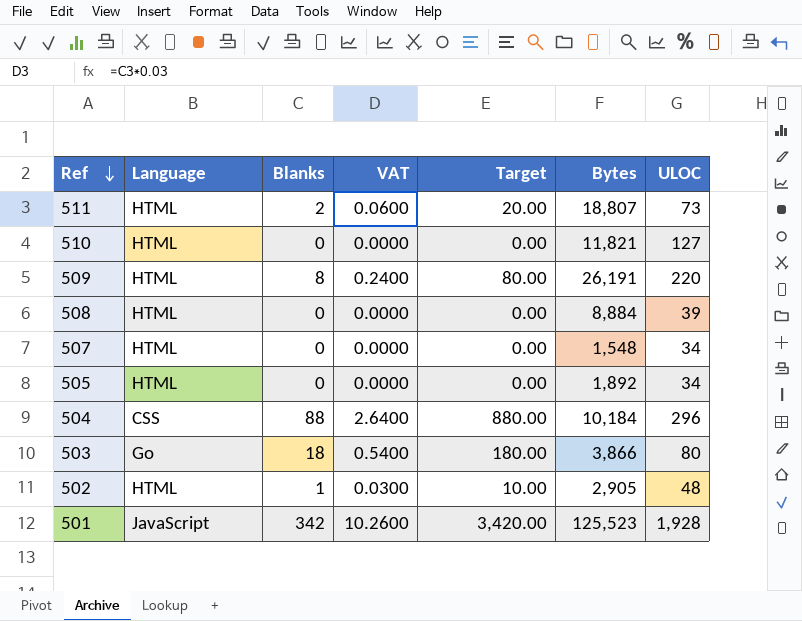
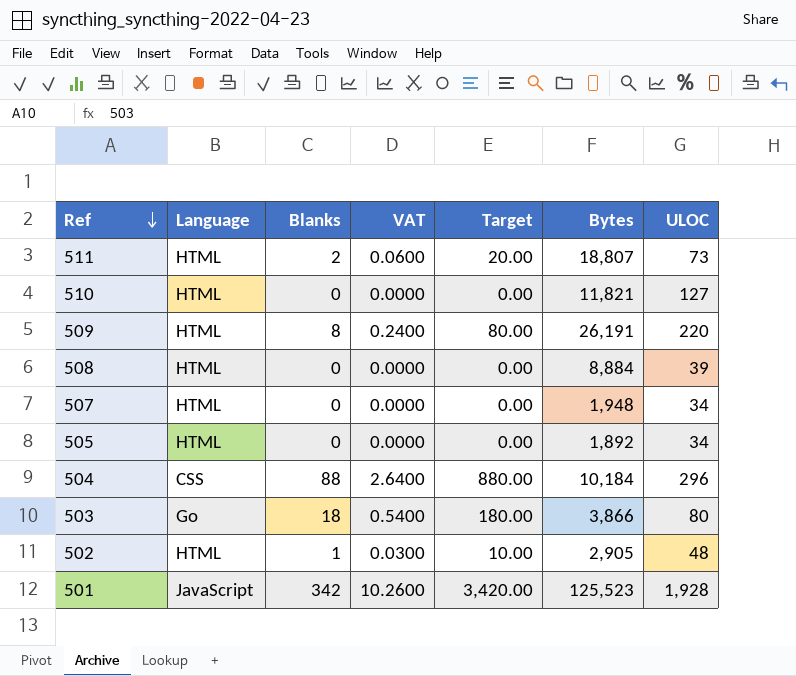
507 | Bytes: 1,548 -> 1,948

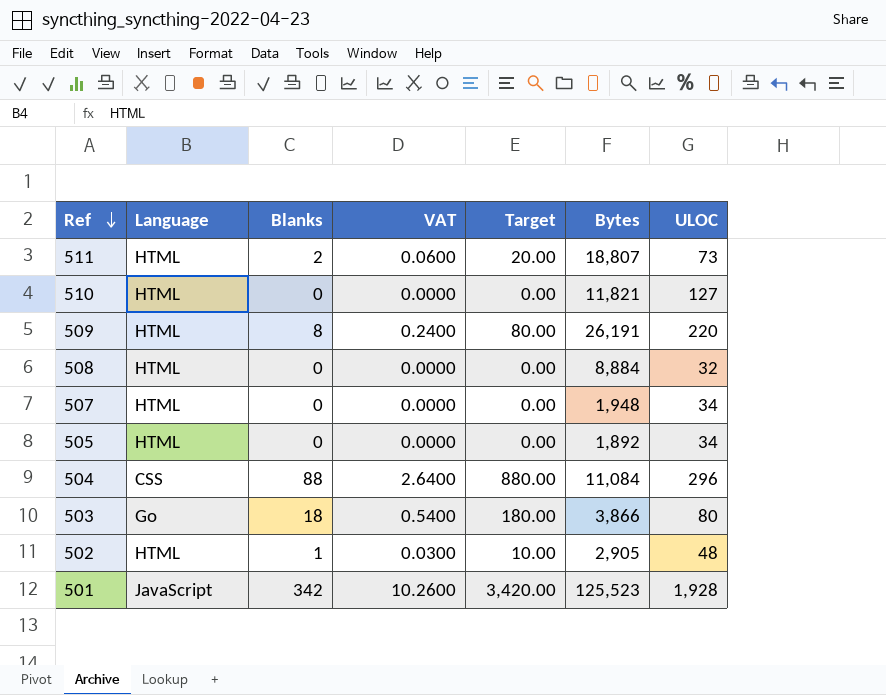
508 | ULOC: 39 -> 32
504 | Bytes: 10,184 -> 11,084

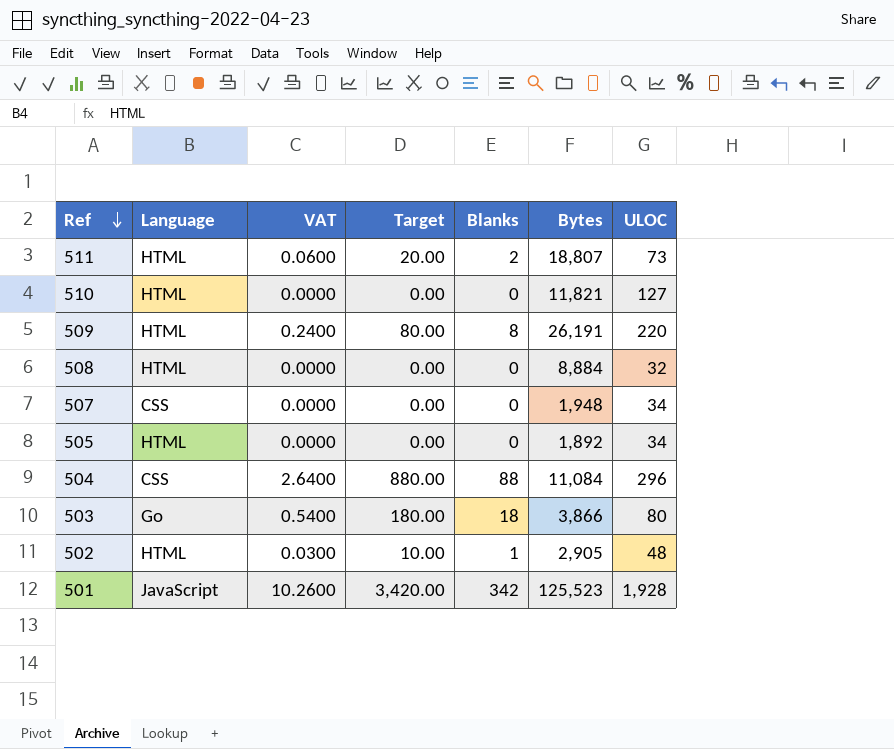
column Blanks | position: 3 -> 5
507 | Language: HTML -> CSS

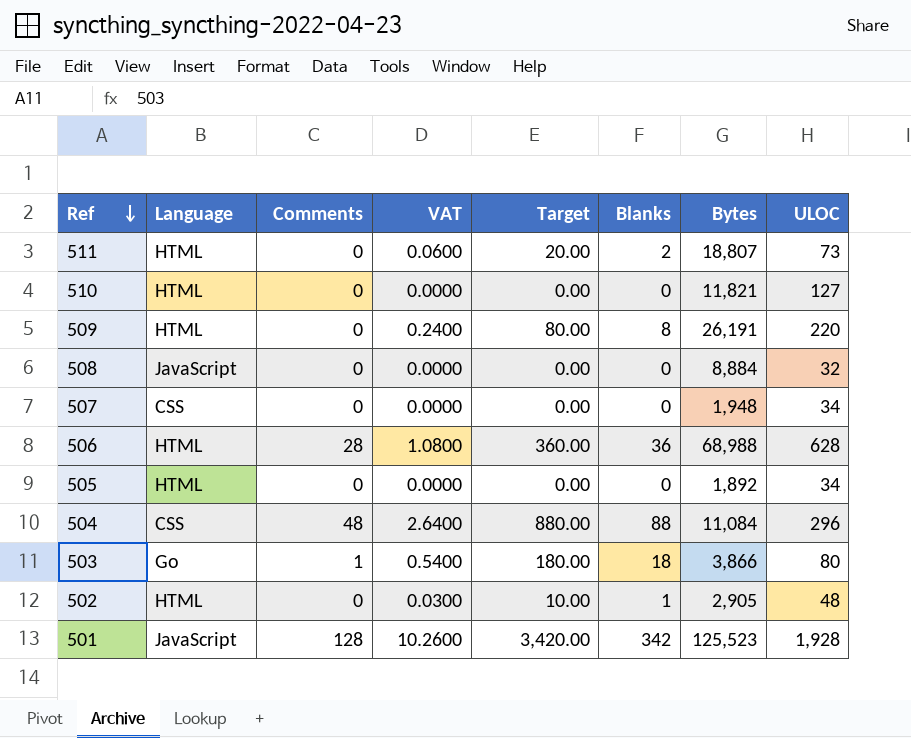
column Comments | position: none -> 3
508 | Language: HTML -> JavaScript
row 506: none -> HTML | 28 | 1.0800 | 360.00 | 36 | 68,988 | 628

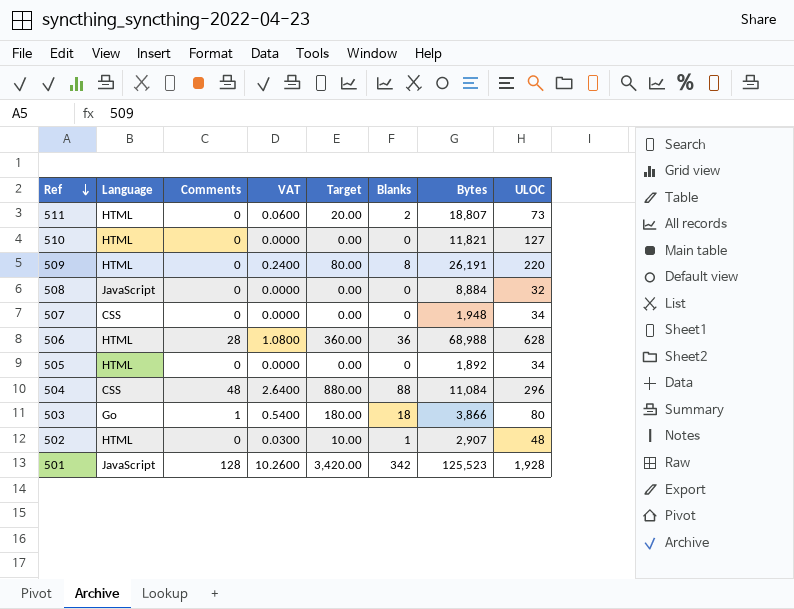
502 | Bytes: 2,905 -> 2,907

